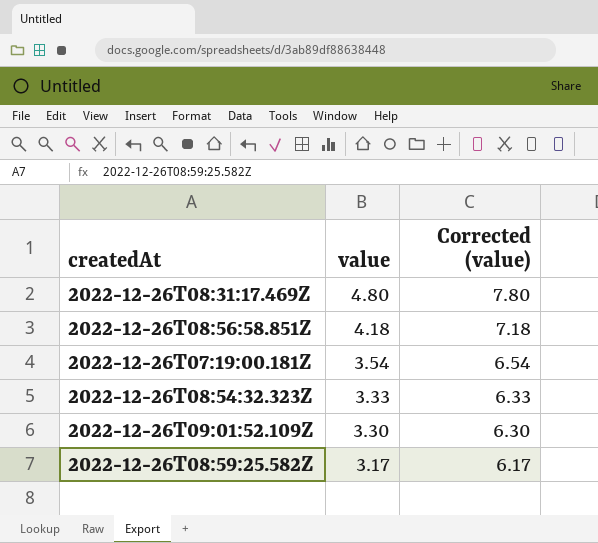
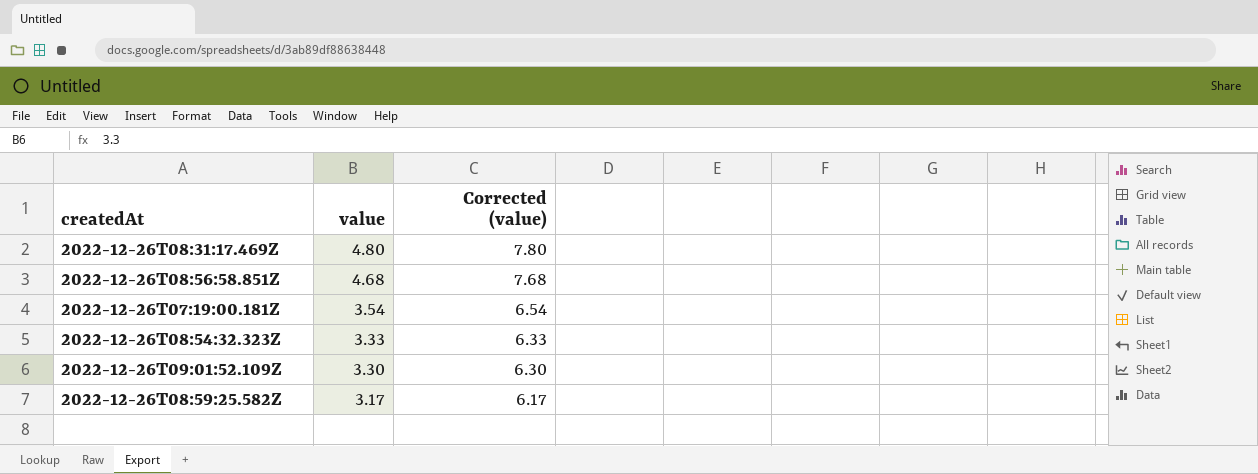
2022-12-26T08:56:58.851Z | value: 4.18 -> 4.68
2022-12-26T08:56:58.851Z | Corrected (value): 7.18 -> 7.68

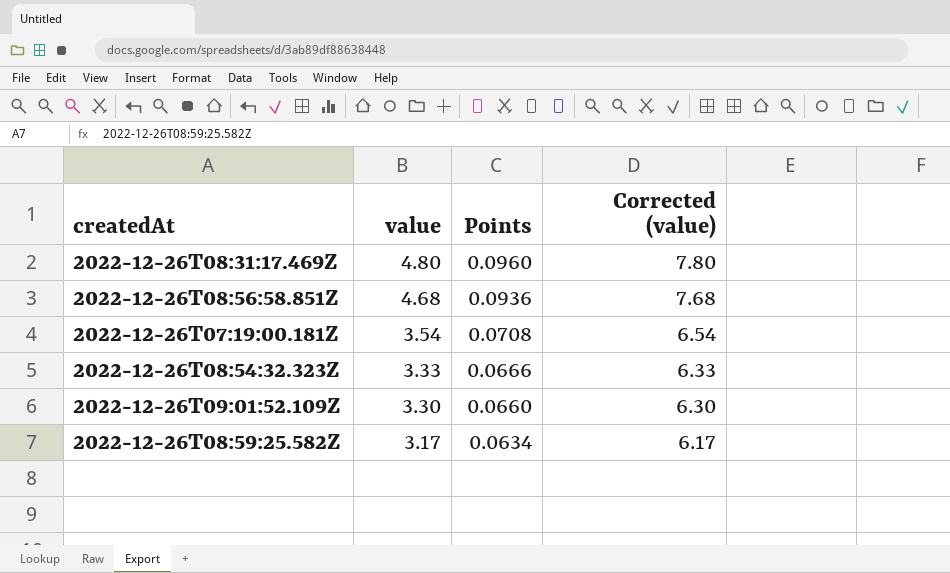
column Points | formula: none -> [value] * 0.02

